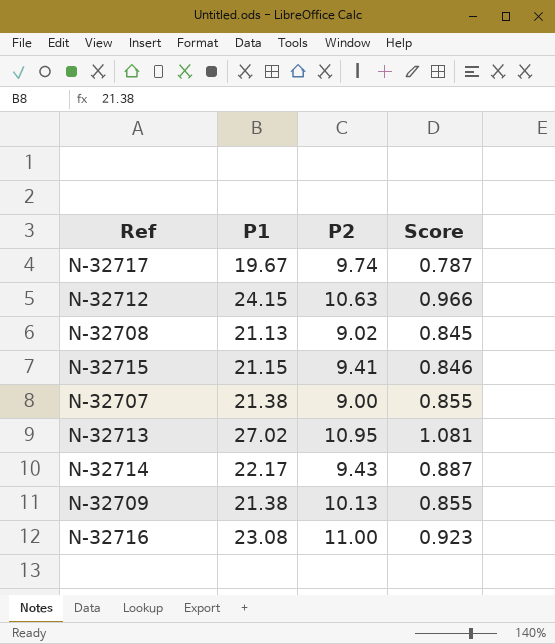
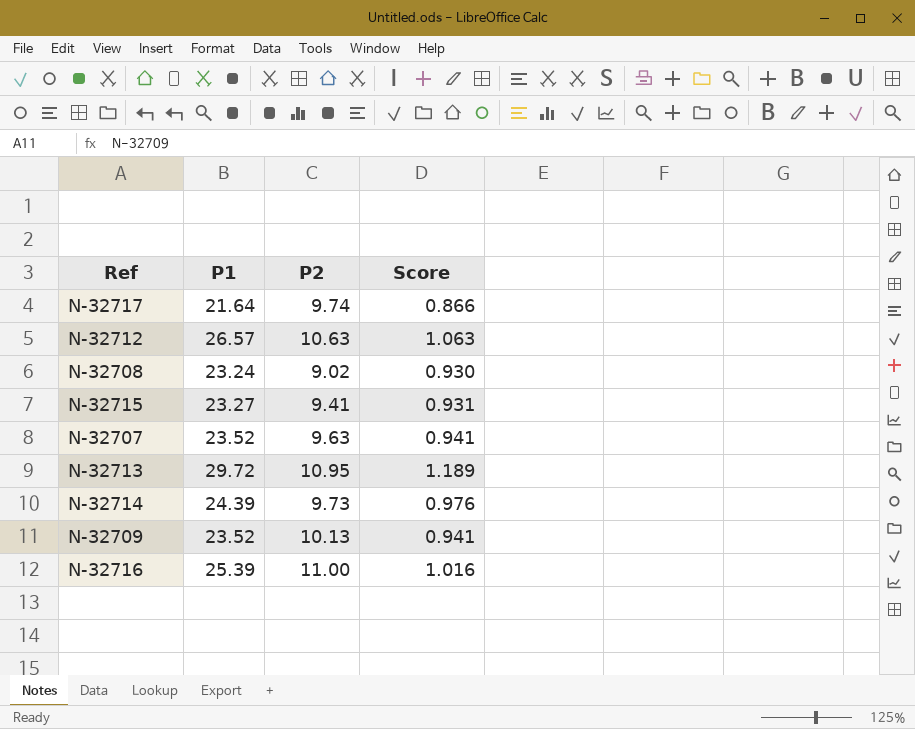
N-32717 | P1: 19.67 -> 21.64
N-32717 | Score: 0.787 -> 0.866
N-32712 | P1: 24.15 -> 26.57
N-32712 | Score: 0.966 -> 1.063
N-32708 | P1: 21.13 -> 23.24
N-32708 | Score: 0.845 -> 0.930
N-32715 | P1: 21.15 -> 23.27
N-32715 | Score: 0.846 -> 0.931
N-32707 | P1: 21.38 -> 23.52
N-32707 | P2: 9.00 -> 9.63
N-32707 | Score: 0.855 -> 0.941
N-32713 | P1: 27.02 -> 29.72
N-32713 | Score: 1.081 -> 1.189
N-32714 | P1: 22.17 -> 24.39
N-32714 | P2: 9.43 -> 9.73
N-32714 | Score: 0.887 -> 0.976
N-32709 | P1: 21.38 -> 23.52
N-32709 | Score: 0.855 -> 0.941
N-32716 | P1: 23.08 -> 25.39
N-32716 | Score: 0.923 -> 1.016

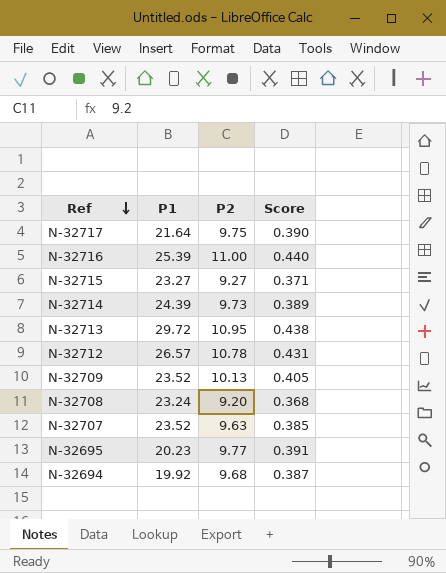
row order: none -> Ref descending
column Score | formula: [P1] * 0.04 -> [P2] * 0.04
N-32717 | P2: 9.74 -> 9.75
N-32715 | P2: 9.41 -> 9.27
N-32712 | P2: 10.63 -> 10.78
N-32708 | P2: 9.02 -> 9.20
row N-32695: none -> 20.23 | 9.77 | 0.391
row N-32694: none -> 19.92 | 9.68 | 0.387

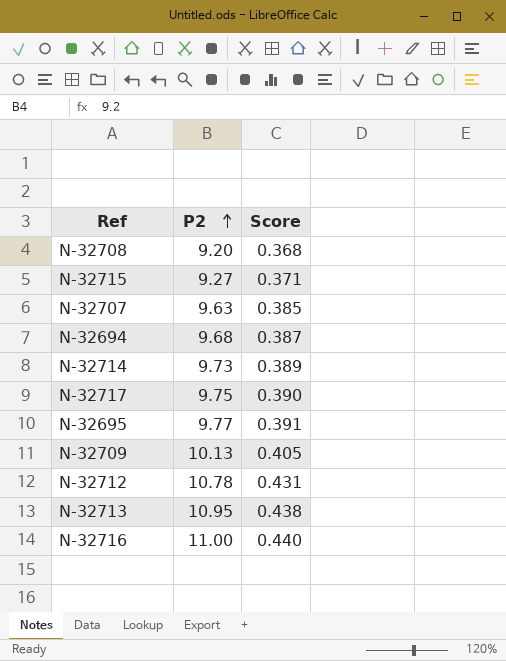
row order: Ref descending -> P2 ascending
column P1 | position: 2 -> none

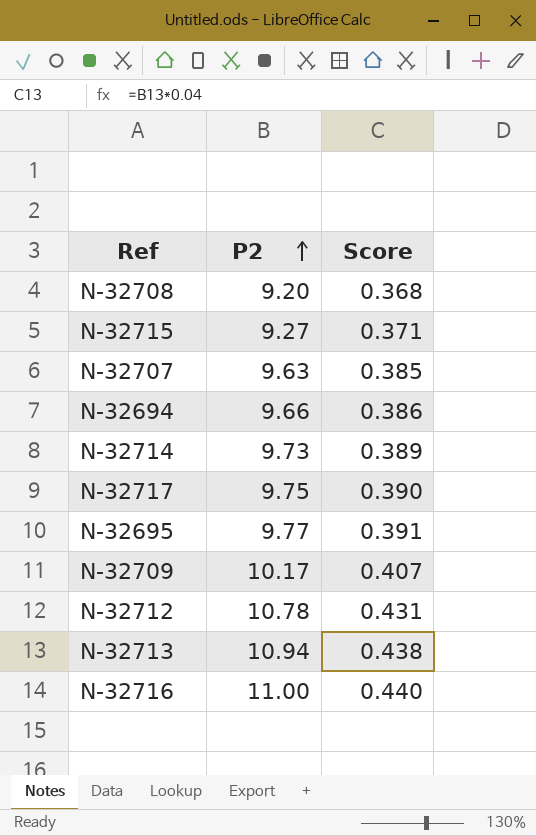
N-32694 | P2: 9.68 -> 9.66
N-32694 | Score: 0.387 -> 0.386
N-32709 | P2: 10.13 -> 10.17
N-32709 | Score: 0.405 -> 0.407
N-32713 | P2: 10.95 -> 10.94

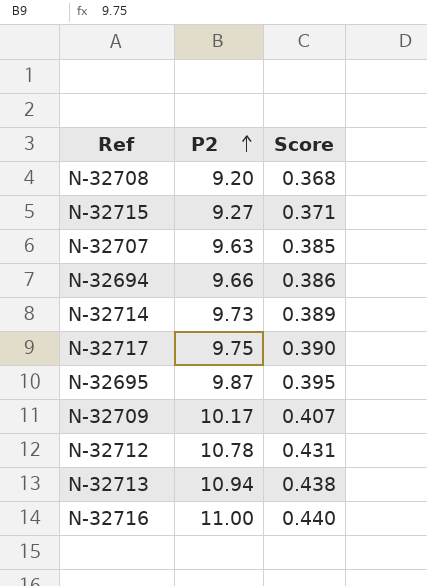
N-32695 | P2: 9.77 -> 9.87
N-32695 | Score: 0.391 -> 0.395

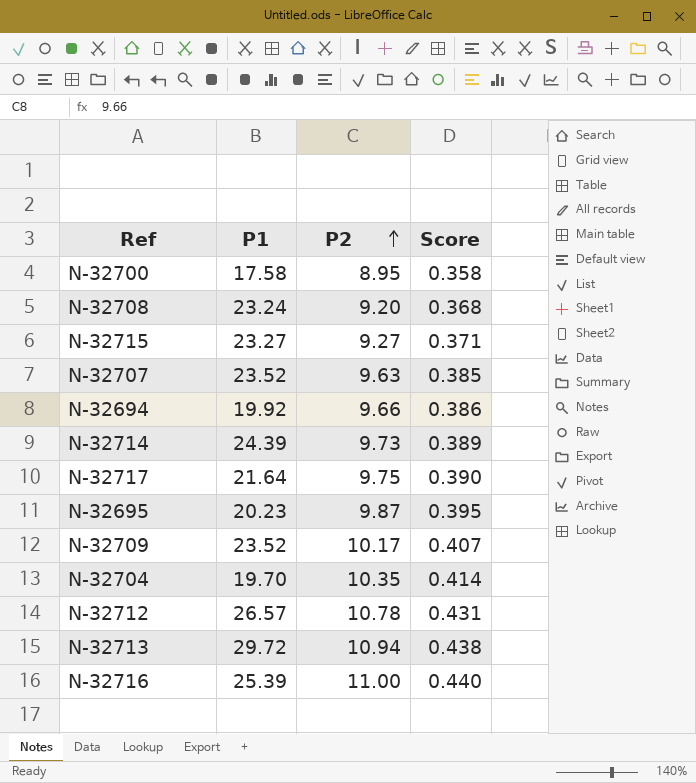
column P1 | position: none -> 2
row N-32700: none -> 17.58 | 8.95 | 0.358
row N-32704: none -> 19.70 | 10.35 | 0.414

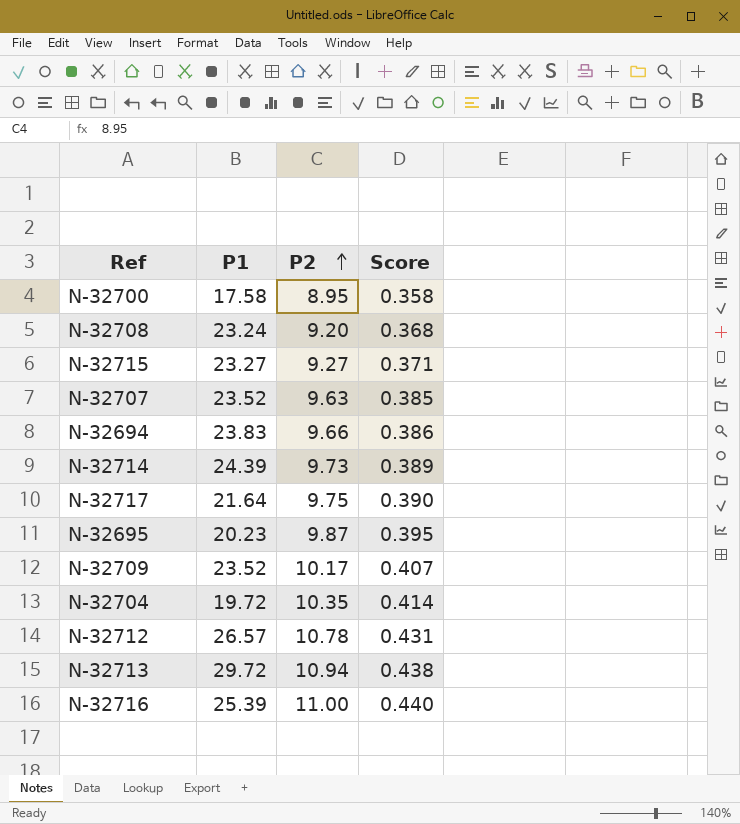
N-32694 | P1: 19.92 -> 23.83
N-32704 | P1: 19.70 -> 19.72

